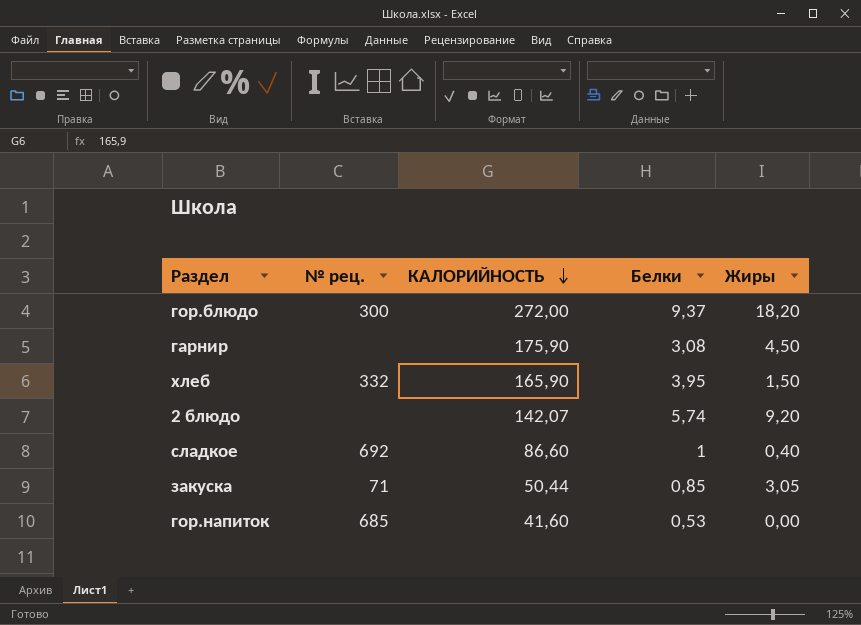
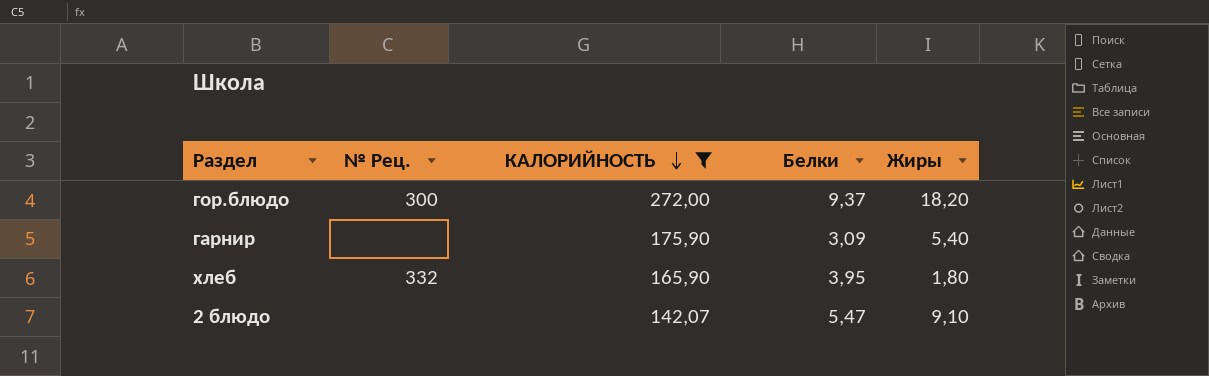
filter: none -> КАЛОРИЙНОСТЬ >= 142,07
column name: № рец. -> № Рец.
гарнир | Белки: 3,08 -> 3,09
гарнир | Жиры: 4,50 -> 5,40
хлеб | Жиры: 1,50 -> 1,80
2 блюдо | Белки: 5,74 -> 5,47
2 блюдо | Жиры: 9,20 -> 9,10

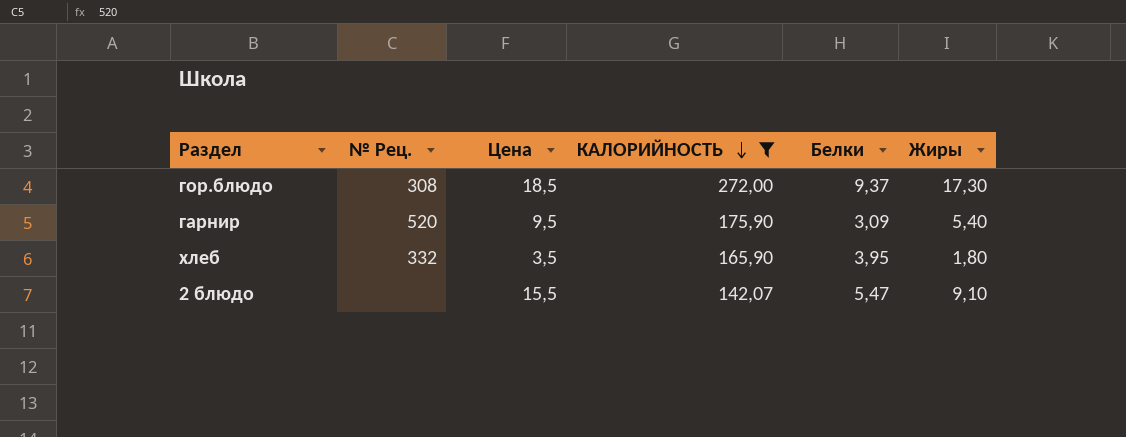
column Цена | position: none -> 3
гор.блюдо | № Рец.: 300 -> 308
гор.блюдо | Жиры: 18,20 -> 17,30
гарнир | № Рец.: none -> 520

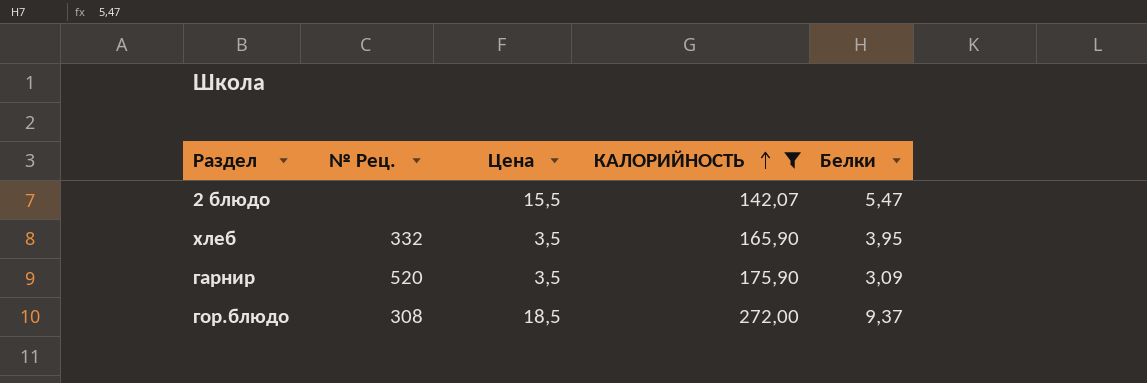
row order: КАЛОРИЙНОСТЬ descending -> КАЛОРИЙНОСТЬ ascending
column Жиры | position: 6 -> none
гарнир | Цена: 9,5 -> 3,5

